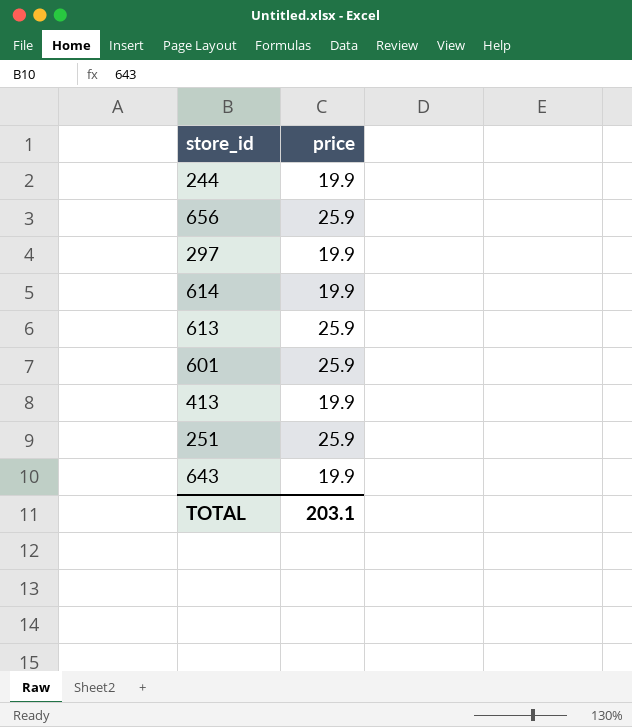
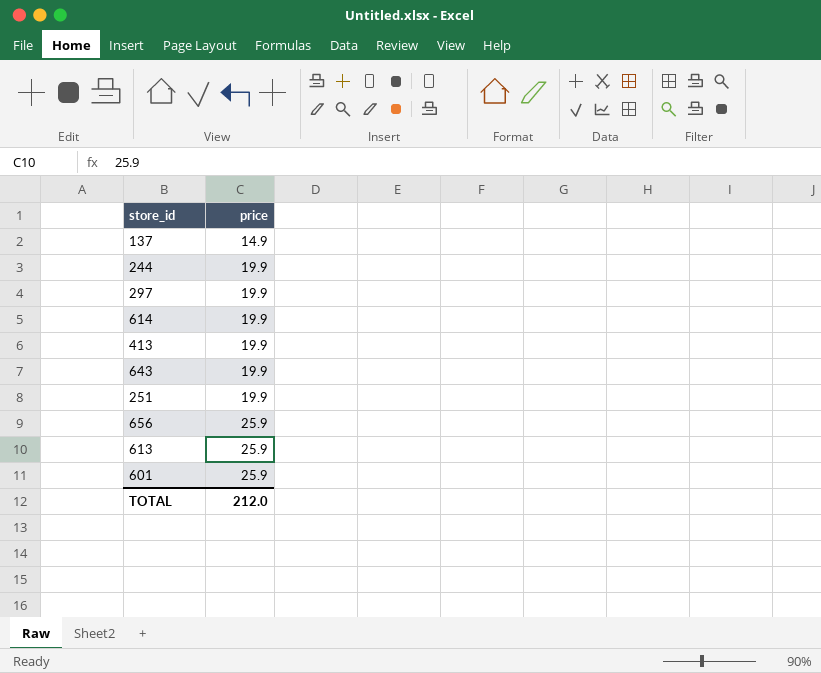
row order: none -> price ascending
row 137: none -> 14.9
251 | price: 25.9 -> 19.9
TOTAL | price: 203.1 -> 212.0

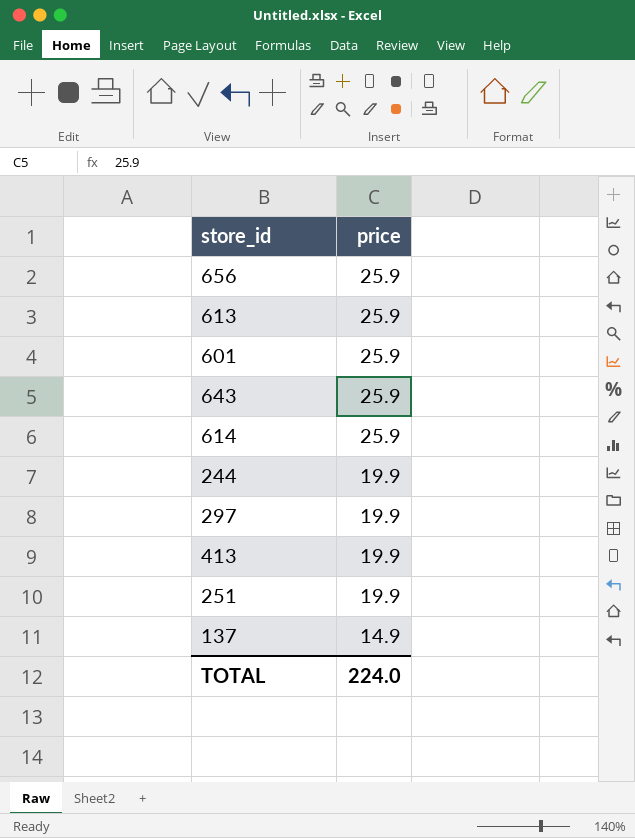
row order: price ascending -> price descending
643 | price: 19.9 -> 25.9
614 | price: 19.9 -> 25.9
TOTAL | price: 212.0 -> 224.0

